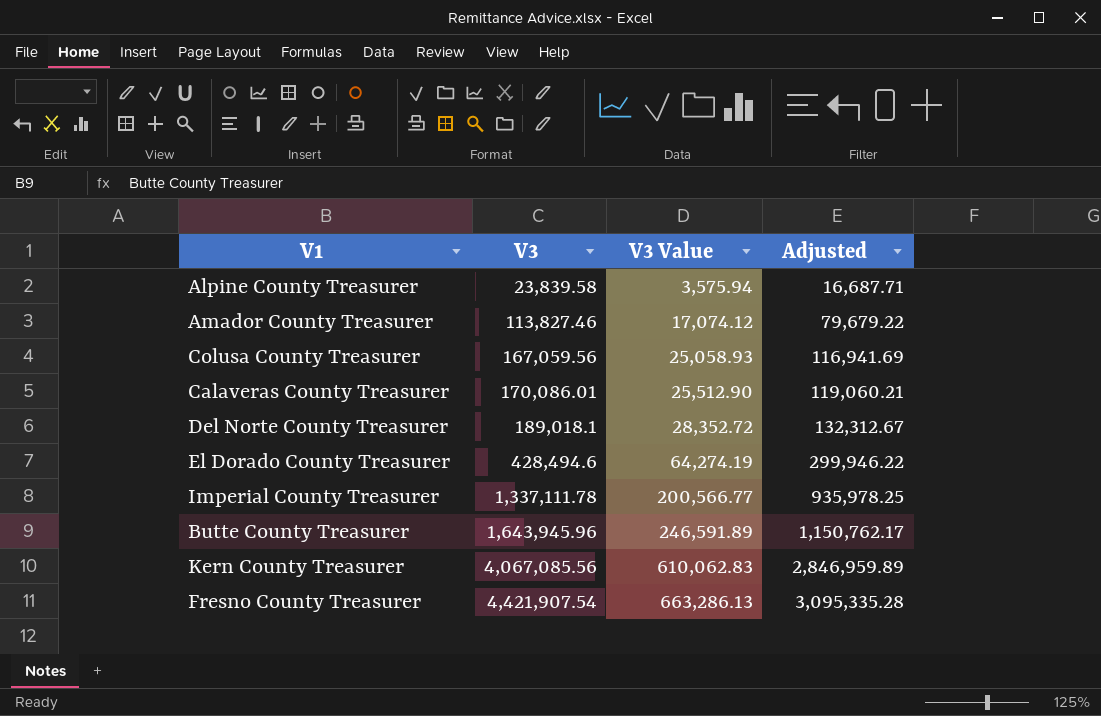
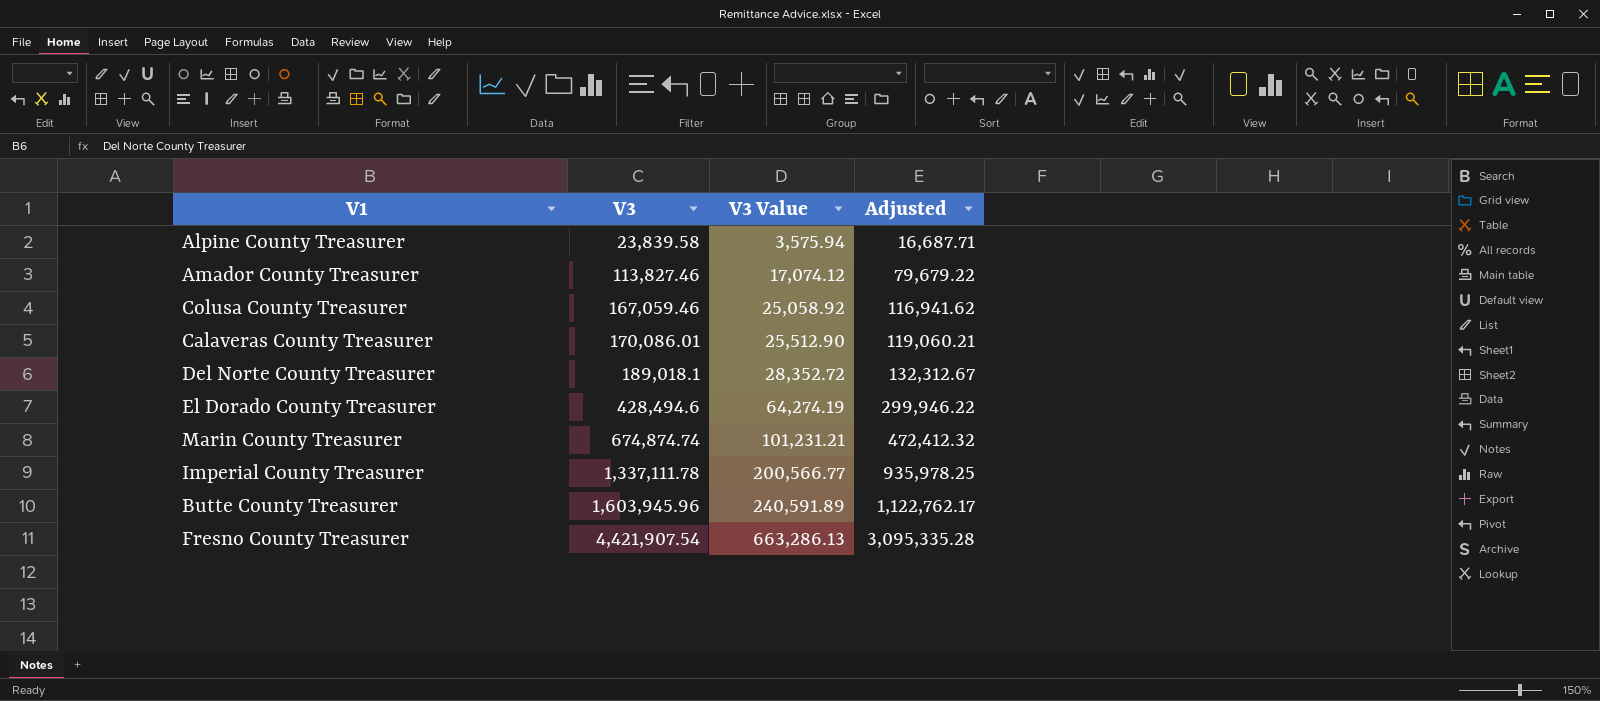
row Kern County Treasurer: 4,067,085.56 | 610,062.83 | 2,846,959.89 -> none
Colusa County Treasurer | V3: 167,059.56 -> 167,059.46
Colusa County Treasurer | V3 Value: 25,058.93 -> 25,058.92
Colusa County Treasurer | Adjusted: 116,941.69 -> 116,941.62
row Marin County Treasurer: none -> 674,874.74 | 101,231.21 | 472,412.32
Butte County Treasurer | V3: 1,643,945.96 -> 1,603,945.96
Butte County Treasurer | V3 Value: 246,591.89 -> 240,591.89
Butte County Treasurer | Adjusted: 1,150,762.17 -> 1,122,762.17

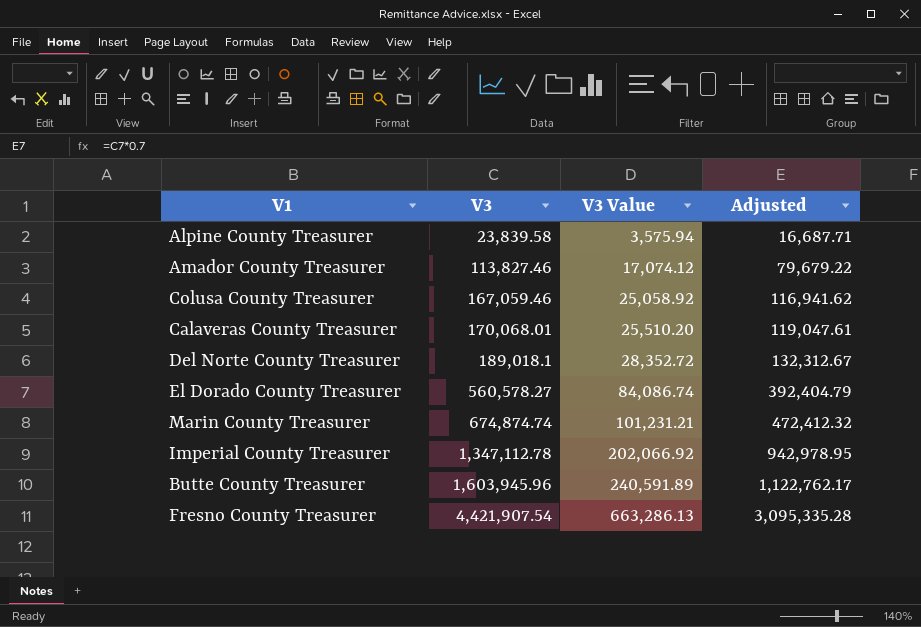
Calaveras County Treasurer | V3: 170,086.01 -> 170,068.01
Calaveras County Treasurer | V3 Value: 25,512.90 -> 25,510.20
Calaveras County Treasurer | Adjusted: 119,060.21 -> 119,047.61
El Dorado County Treasurer | V3: 428,494.6 -> 560,578.27
El Dorado County Treasurer | V3 Value: 64,274.19 -> 84,086.74
El Dorado County Treasurer | Adjusted: 299,946.22 -> 392,404.79
Imperial County Treasurer | V3: 1,337,111.78 -> 1,347,112.78
Imperial County Treasurer | V3 Value: 200,566.77 -> 202,066.92
Imperial County Treasurer | Adjusted: 935,978.25 -> 942,978.95

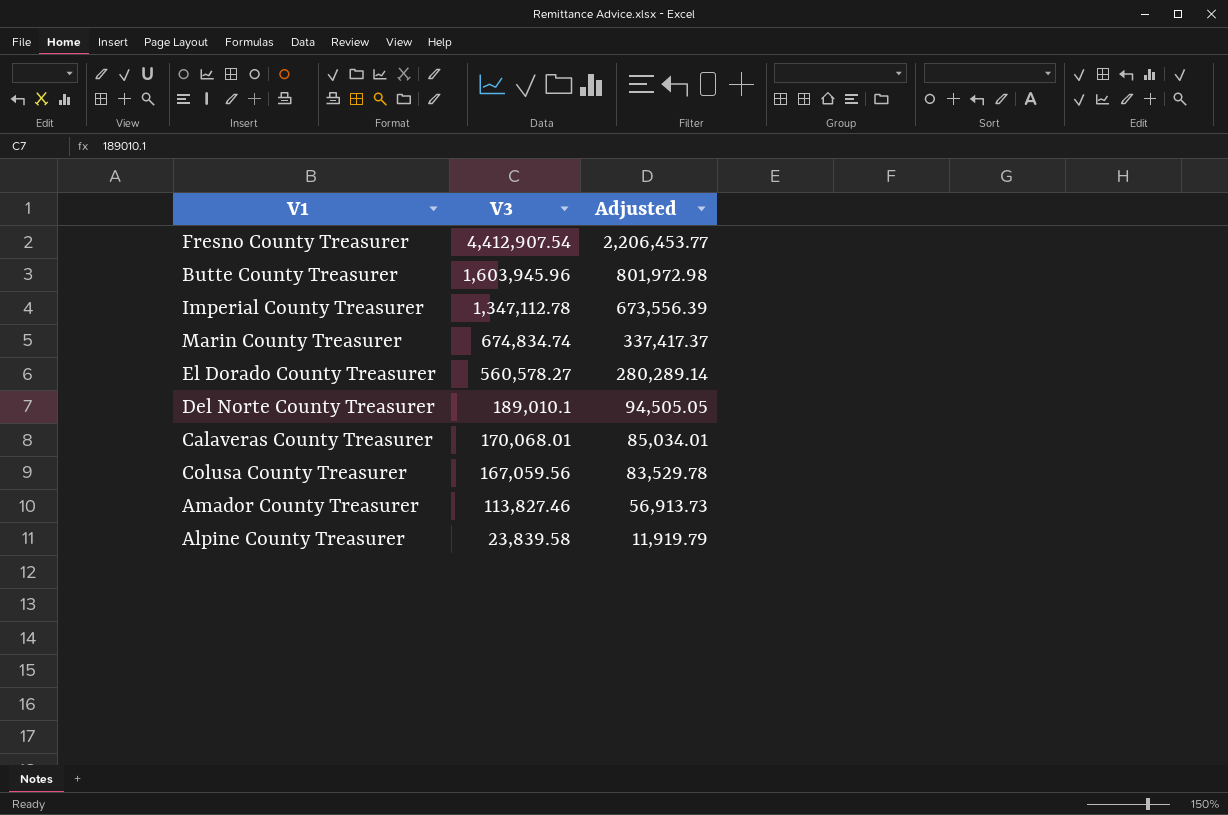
row order: V3 ascending -> V3 descending
column V3 Value | formula: [V3] * 0.15 -> none
column Adjusted | formula: [V3] * 0.7 -> [V3] * 0.5
Fresno County Treasurer | V3: 4,421,907.54 -> 4,412,907.54
Marin County Treasurer | V3: 674,874.74 -> 674,834.74
Del Norte County Treasurer | V3: 189,018.1 -> 189,010.1
Colusa County Treasurer | V3: 167,059.46 -> 167,059.56

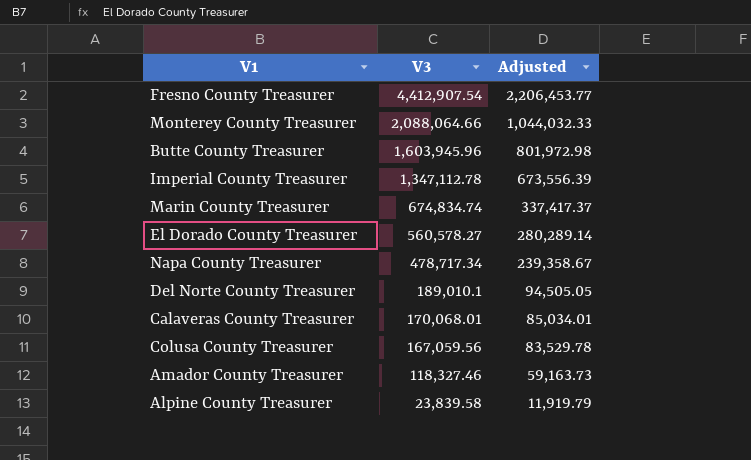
row Monterey County Treasurer: none -> 2,088,064.66 | 1,044,032.33
row Napa County Treasurer: none -> 478,717.34 | 239,358.67
Amador County Treasurer | V3: 113,827.46 -> 118,327.46
Amador County Treasurer | Adjusted: 56,913.73 -> 59,163.73

